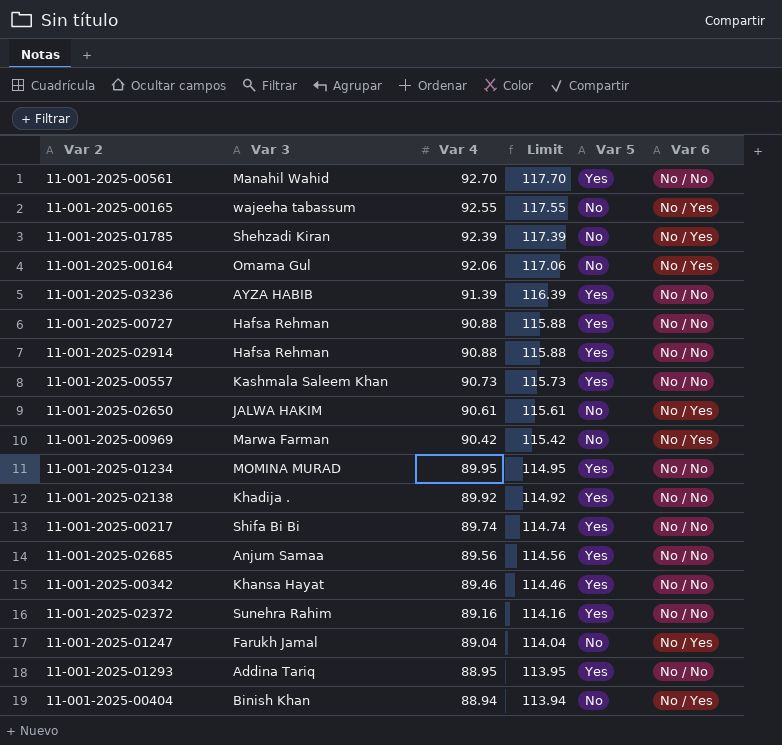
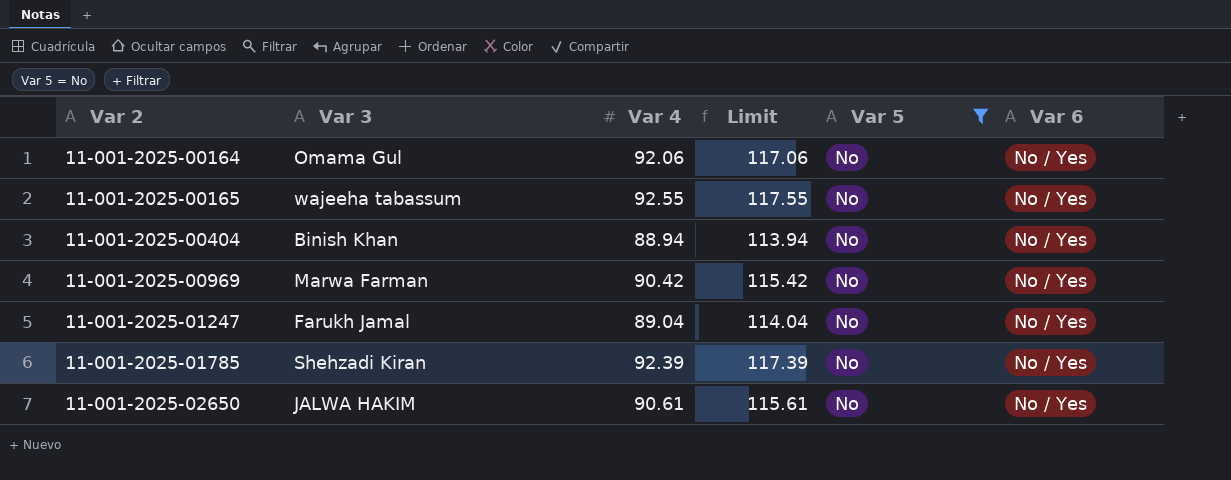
filter: none -> Var 5 = No
row order: Var 4 descending -> Var 2 ascending

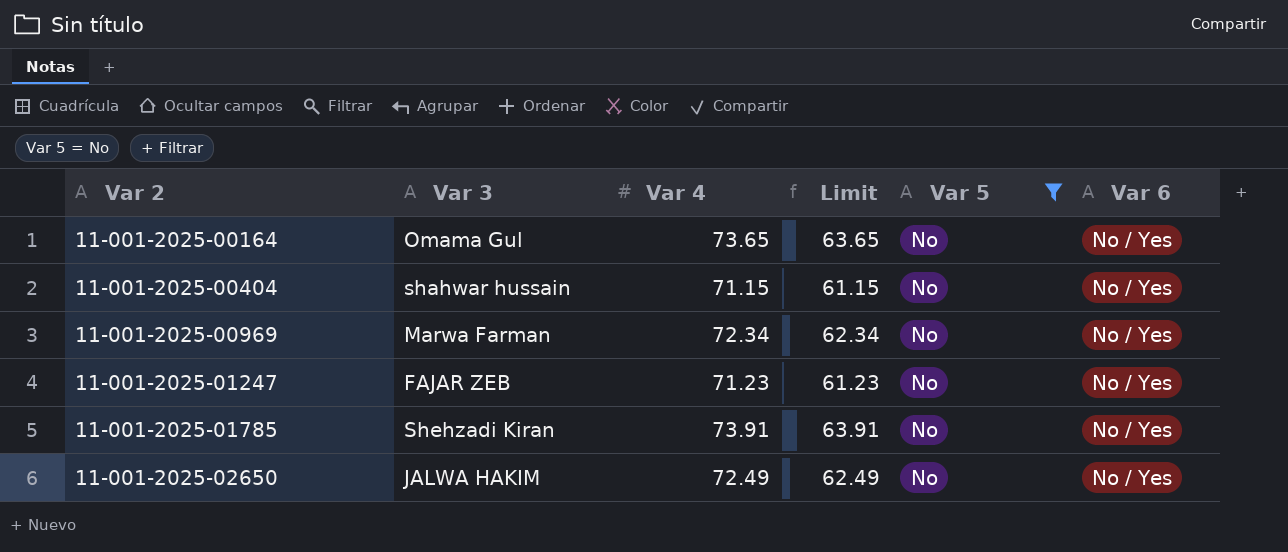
column Limit | formula: [Var 4] + 25 -> [Var 4] - 10
row 11-001-2025-00165: wajeeha tabassum | 92.55 | 117.55 | No | No / Yes -> none
11-001-2025-00164 | Var 4: 92.06 -> 73.65
11-001-2025-00404 | Var 3: Binish Khan -> shahwar hussain
11-001-2025-00404 | Var 4: 88.94 -> 71.15
11-001-2025-00969 | Var 4: 90.42 -> 72.34
11-001-2025-01247 | Var 3: Farukh Jamal -> FAJAR ZEB
11-001-2025-01247 | Var 4: 89.04 -> 71.23
11-001-2025-01785 | Var 4: 92.39 -> 73.91
11-001-2025-02650 | Var 4: 90.61 -> 72.49

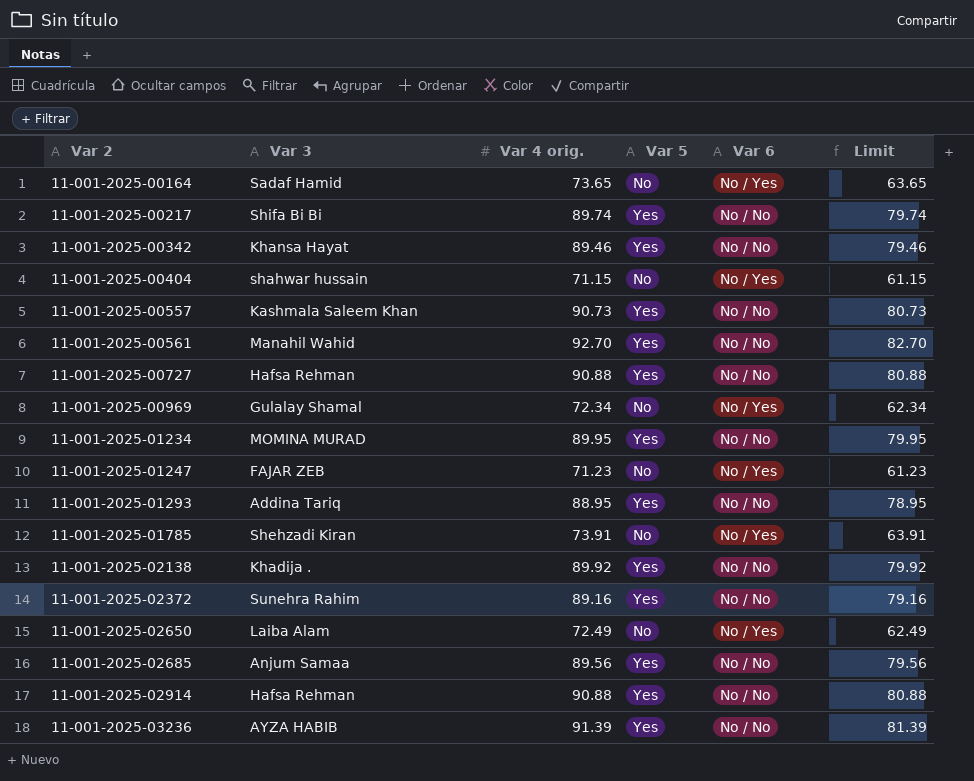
filter: Var 5 = No -> none
column name: Var 4 -> Var 4 orig.
column Limit | position: 4 -> 6
11-001-2025-00164 | Var 3: Omama Gul -> Sadaf Hamid
11-001-2025-00969 | Var 3: Marwa Farman -> Gulalay Shamal
11-001-2025-02650 | Var 3: JALWA HAKIM -> Laiba Alam

